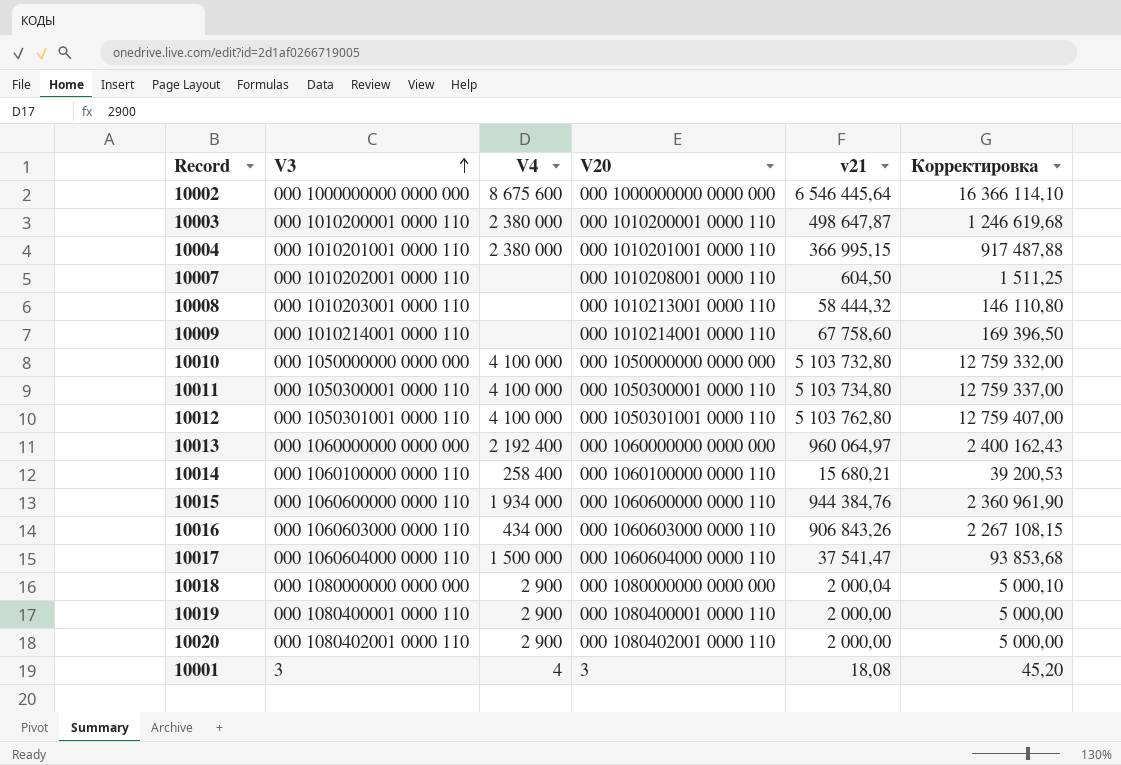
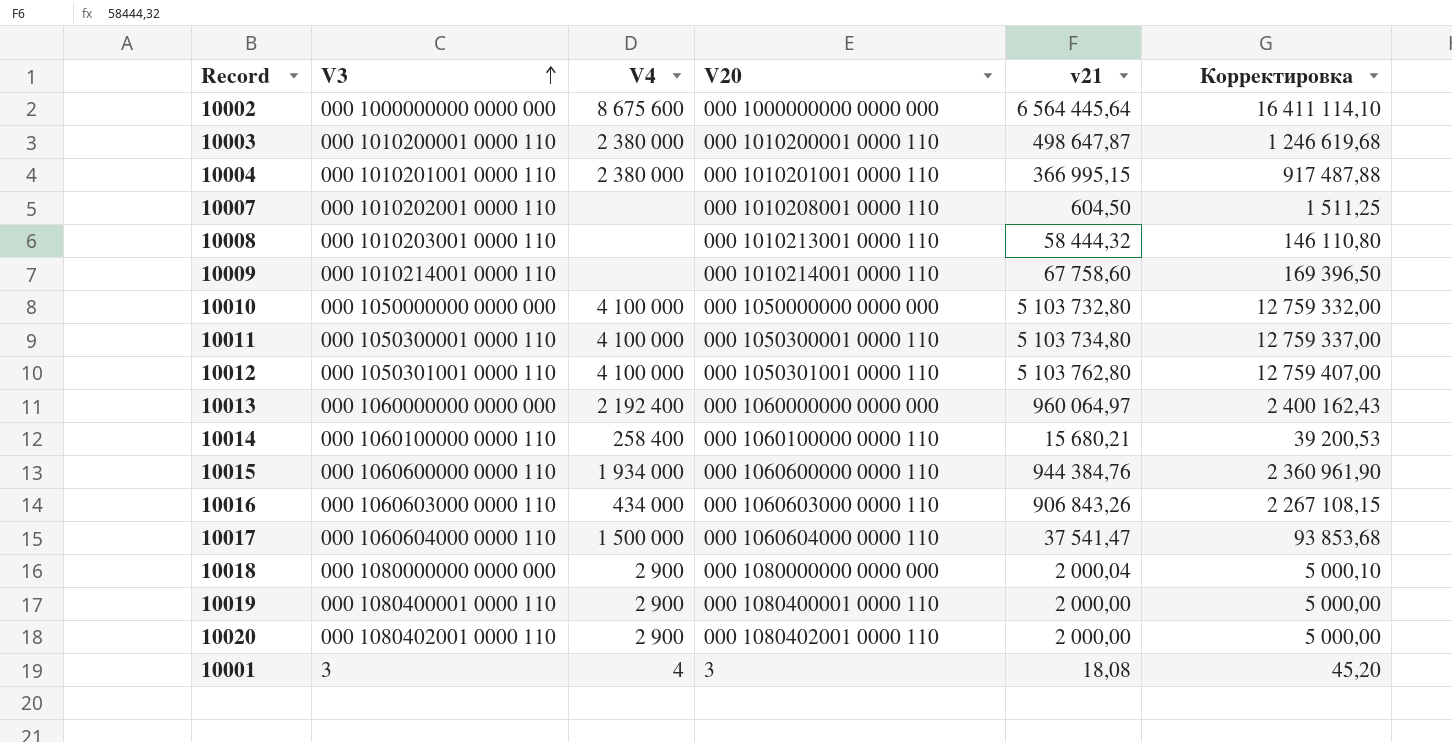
10002 | v21: 6 546 445,64 -> 6 564 445,64
10002 | Корректировка: 16 366 114,10 -> 16 411 114,10

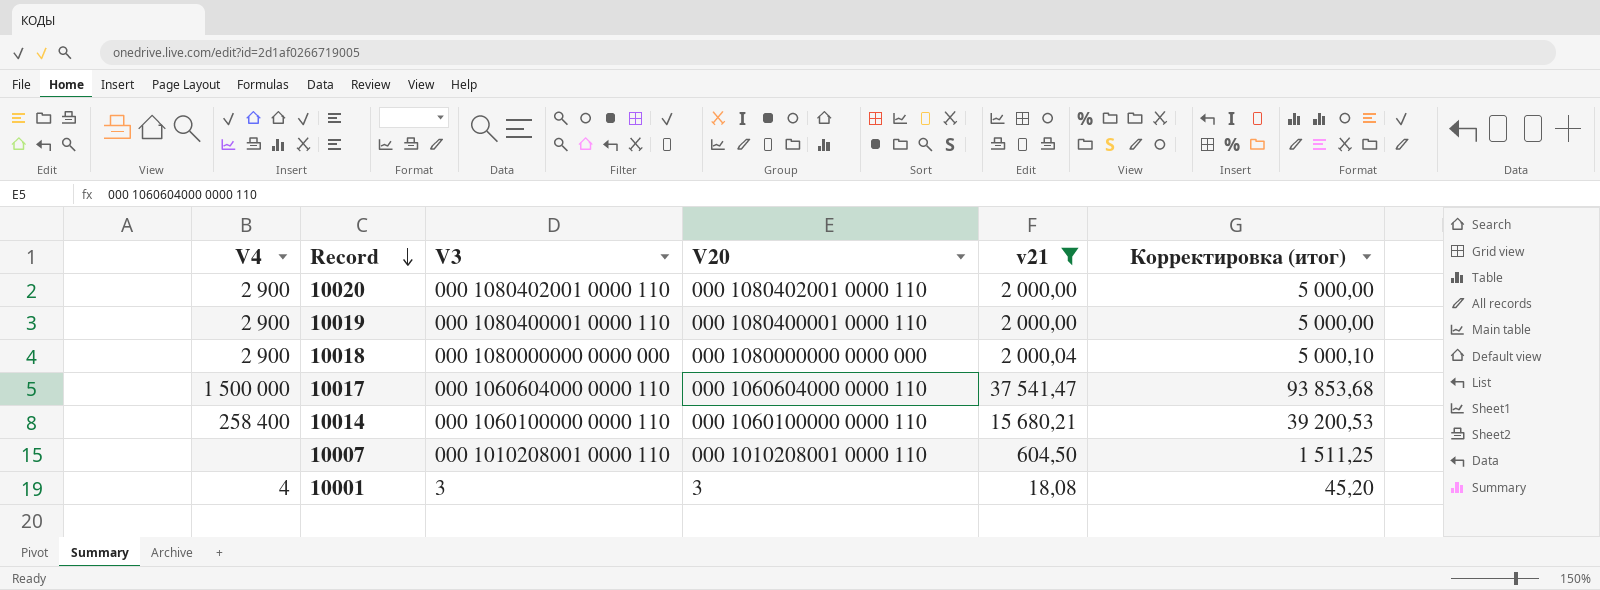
filter: none -> v21 <= 37 541,47
row order: V3 ascending -> Record descending
column V4 | position: 3 -> 1
column name: Корректировка -> Корректировка (итог)
10007 | V3: 000 1010202001 0000 110 -> 000 1010208001 0000 110

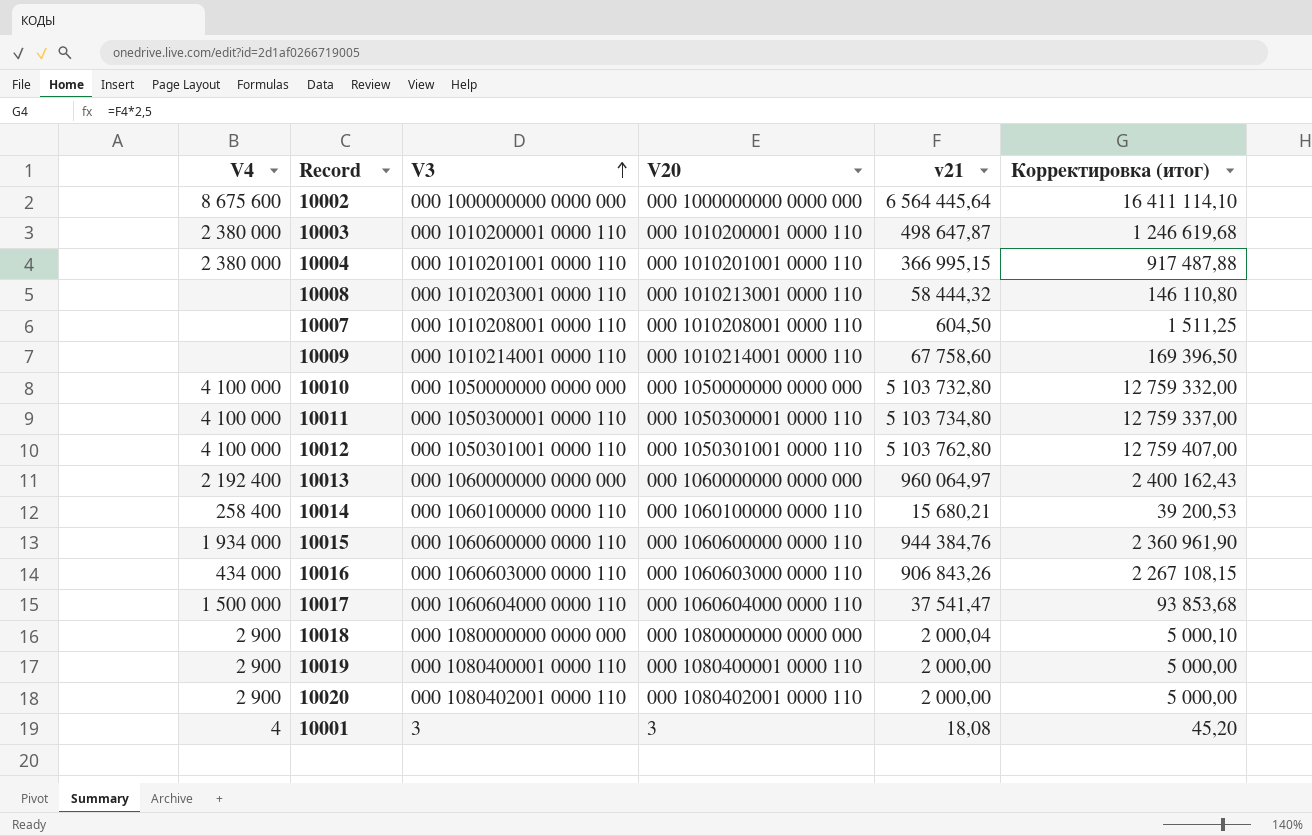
filter: v21 <= 37 541,47 -> none
row order: Record descending -> V3 ascending

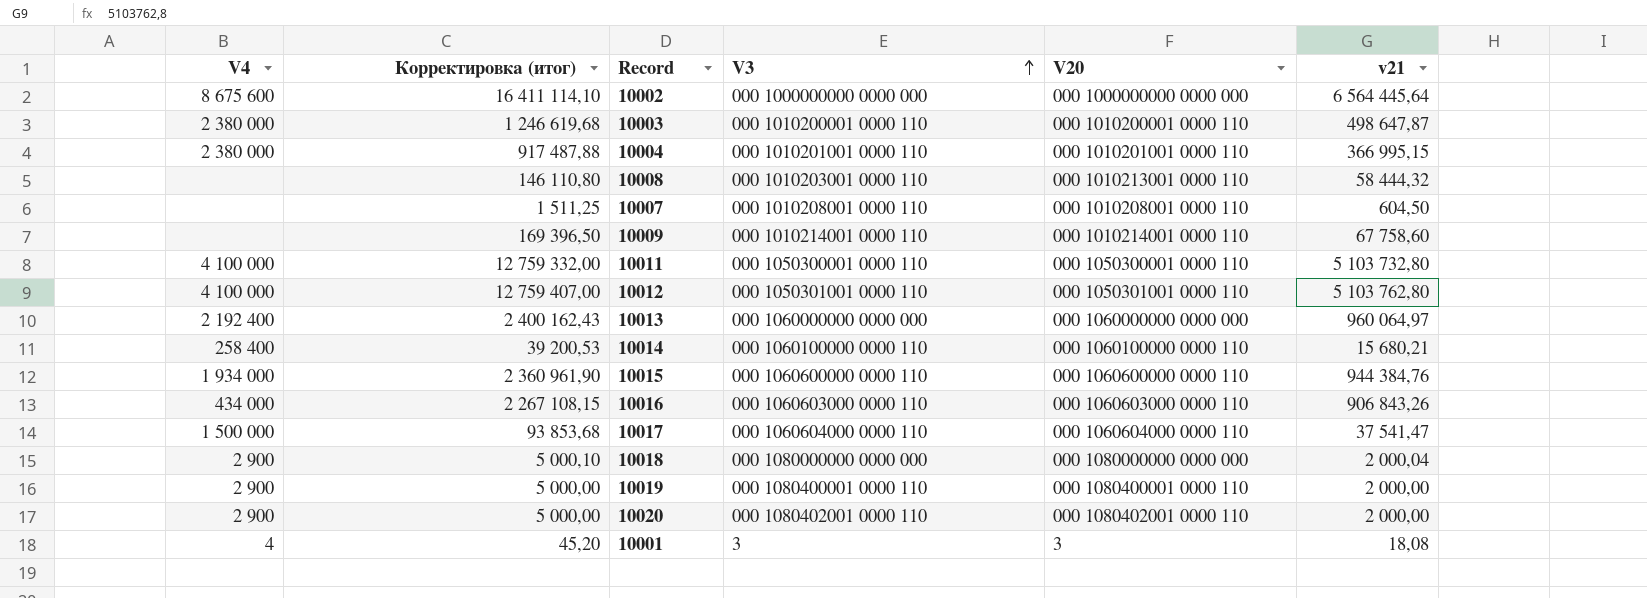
column Корректировка (итог) | position: 6 -> 2
row 10010: 4 100 000 | 000 1050000000 0000 000 | 000 1050000000 0000 000 | 5 103 732,80 | 12 759 332,00 -> none
10011 | Корректировка (итог): 12 759 337,00 -> 12 759 332,00
10011 | v21: 5 103 734,80 -> 5 103 732,80

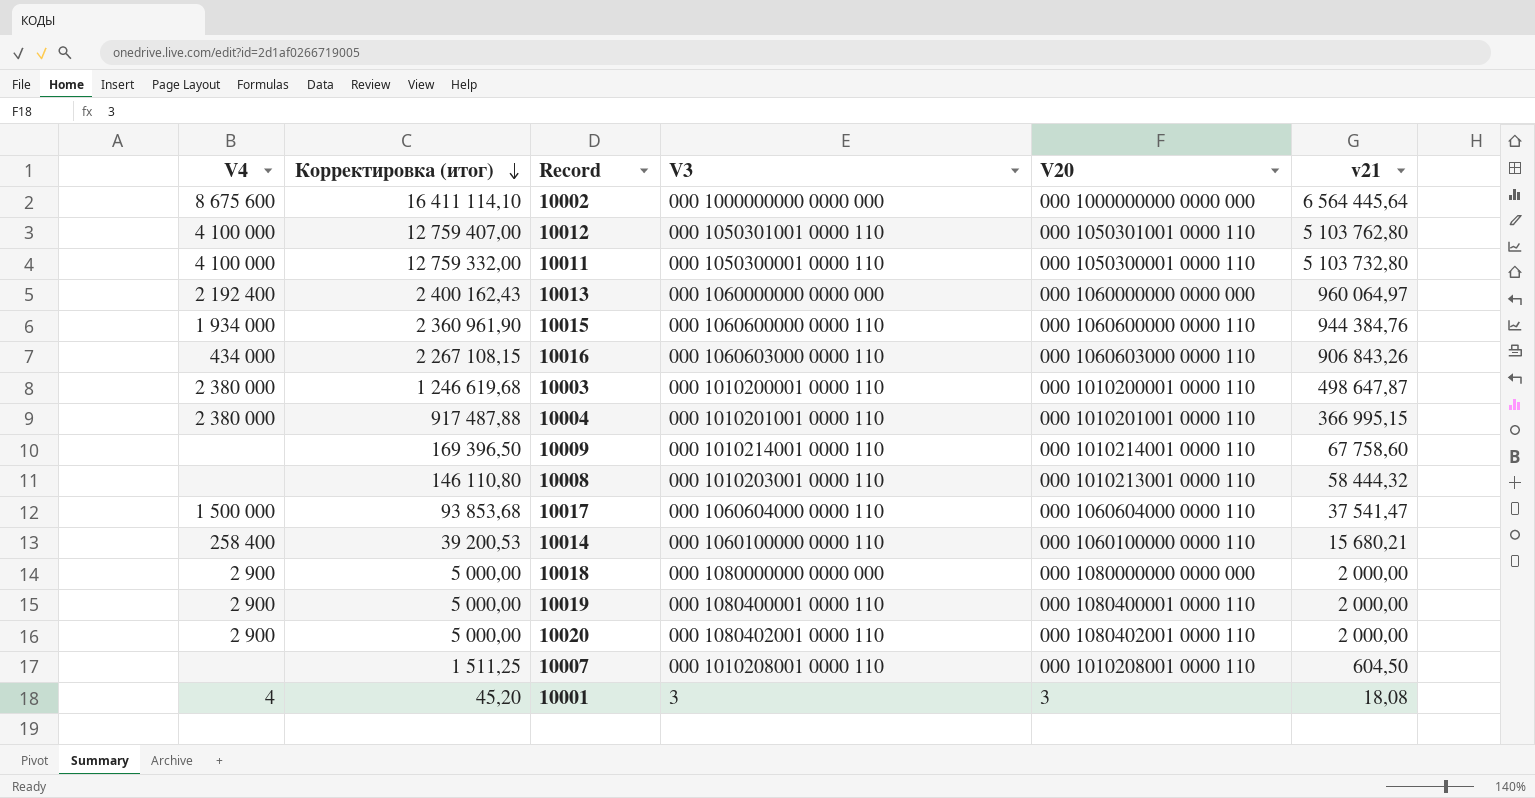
row order: V3 ascending -> Корректировка (итог) descending
10018 | Корректировка (итог): 5 000,10 -> 5 000,00
10018 | v21: 2 000,04 -> 2 000,00

